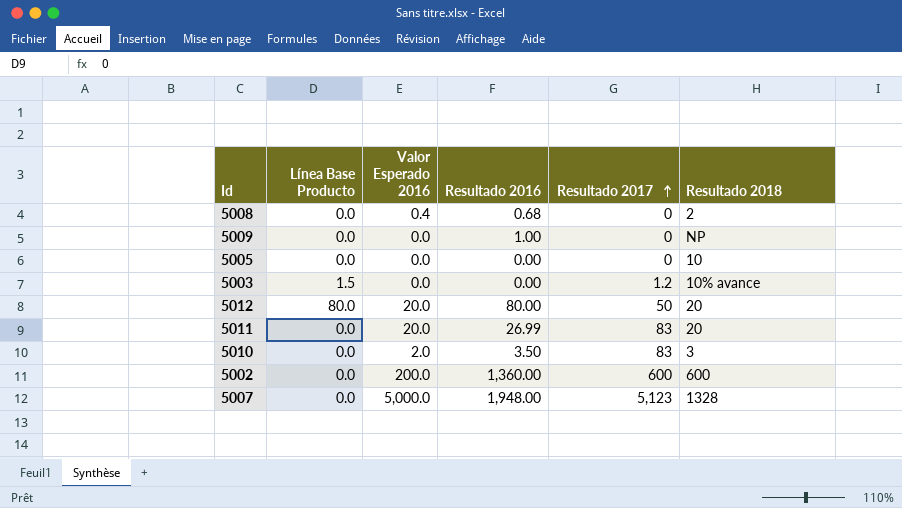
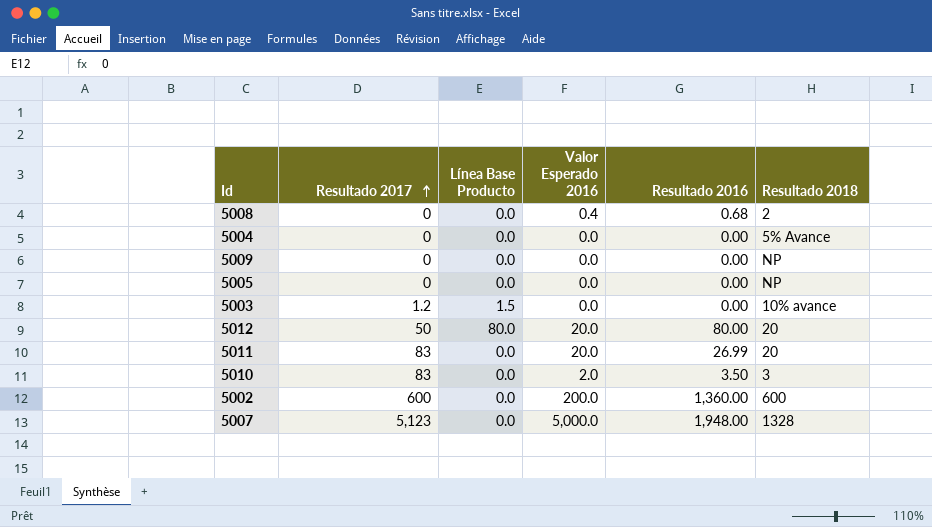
column Resultado 2017 | position: 5 -> 2
row 5004: none -> 0 | 0.0 | 0.0 | 0.00 | 5% Avance
5009 | Resultado 2016: 1.00 -> 0.00
5005 | Resultado 2018: 10 -> NP

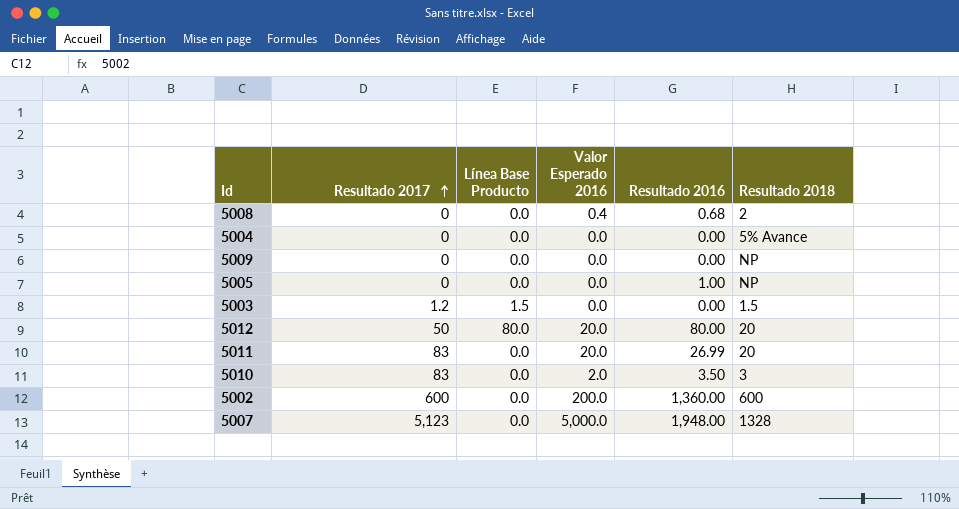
5005 | Resultado 2016: 0.00 -> 1.00
5003 | Resultado 2018: 10% avance -> 1.5

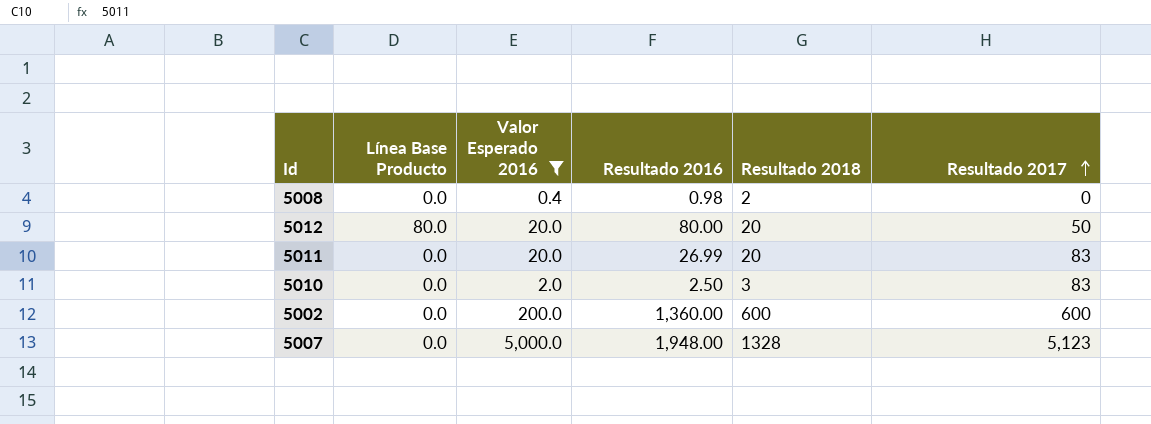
filter: none -> Valor Esperado 2016 != 0.0
column Resultado 2017 | position: 2 -> 6
5008 | Resultado 2016: 0.68 -> 0.98
5010 | Resultado 2016: 3.50 -> 2.50

